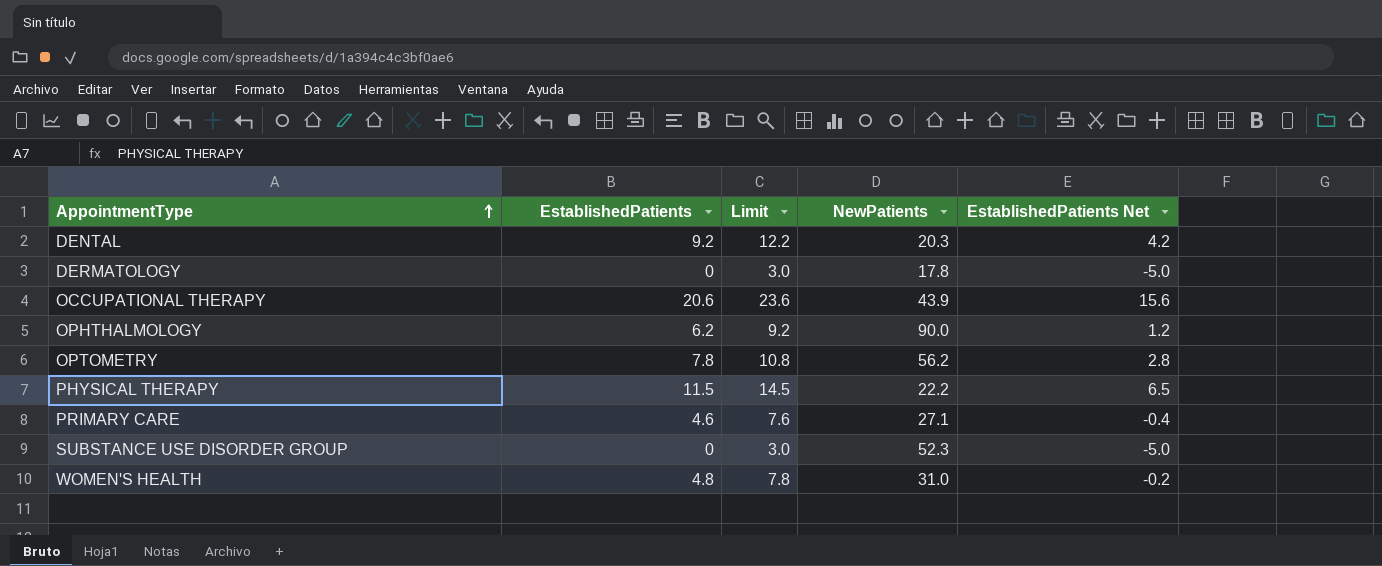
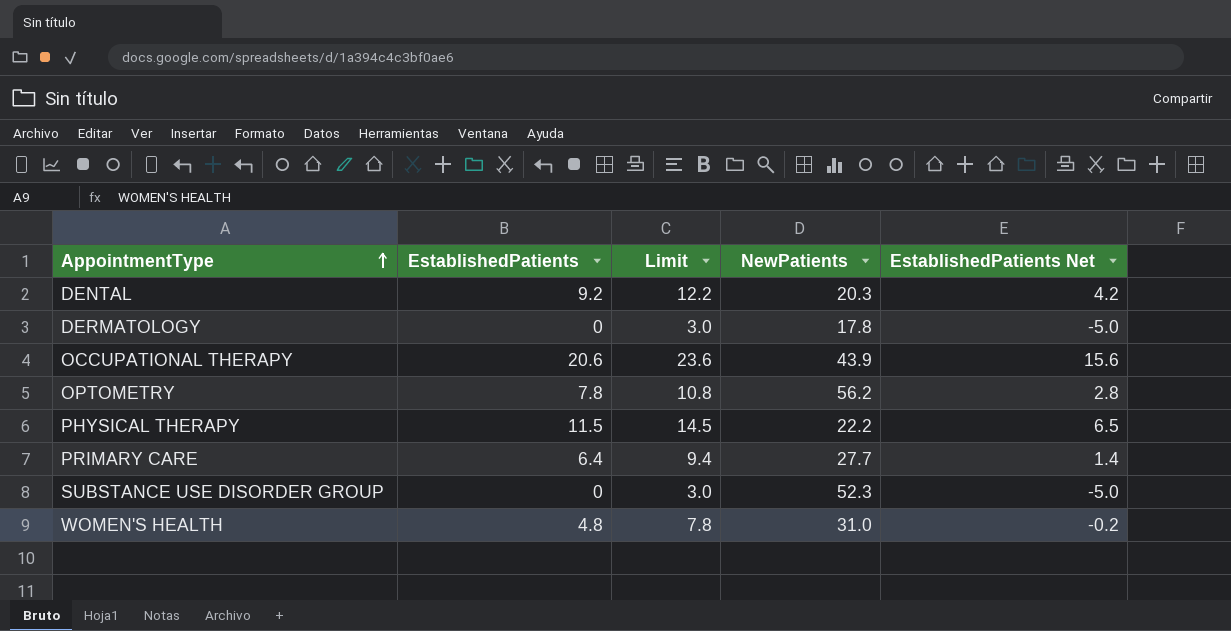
row OPHTHALMOLOGY: 6.2 | 9.2 | 90.0 | 1.2 -> none
PRIMARY CARE | EstablishedPatients: 4.6 -> 6.4
PRIMARY CARE | Limit: 7.6 -> 9.4
PRIMARY CARE | NewPatients: 27.1 -> 27.7
PRIMARY CARE | EstablishedPatients Net: -0.4 -> 1.4

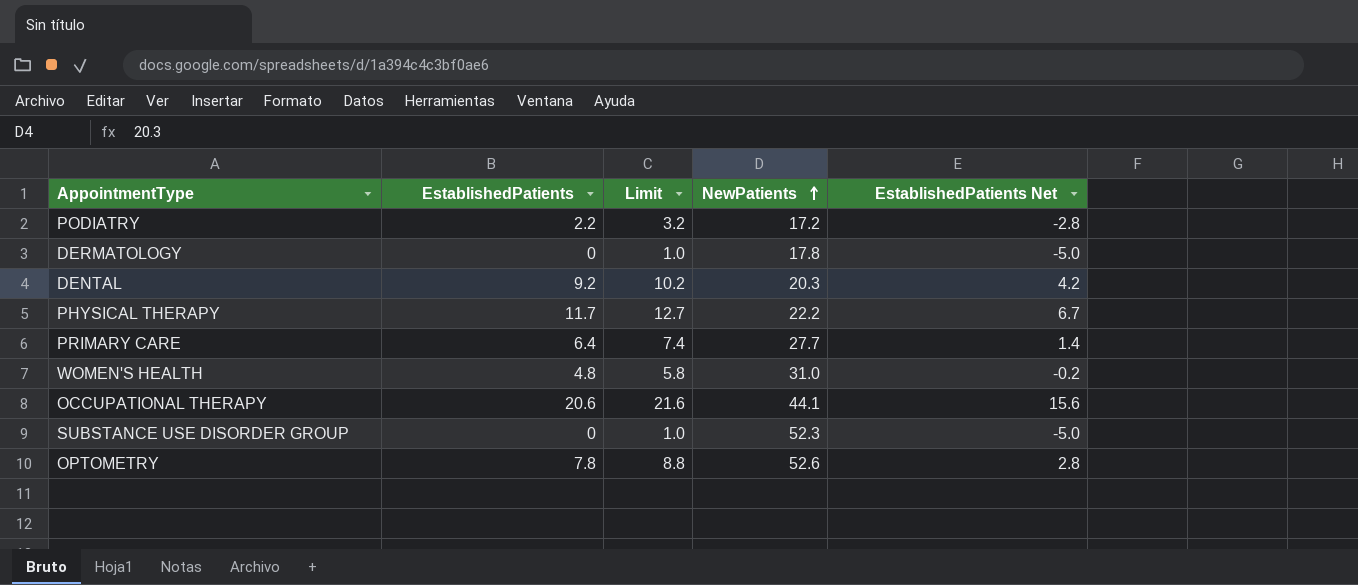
row order: AppointmentType ascending -> NewPatients ascending
column Limit | formula: [EstablishedPatients] + 3 -> [EstablishedPatients] + 1
row PODIATRY: none -> 2.2 | 3.2 | 17.2 | -2.8
PHYSICAL THERAPY | EstablishedPatients: 11.5 -> 11.7
PHYSICAL THERAPY | EstablishedPatients Net: 6.5 -> 6.7
OCCUPATIONAL THERAPY | NewPatients: 43.9 -> 44.1
OPTOMETRY | NewPatients: 56.2 -> 52.6

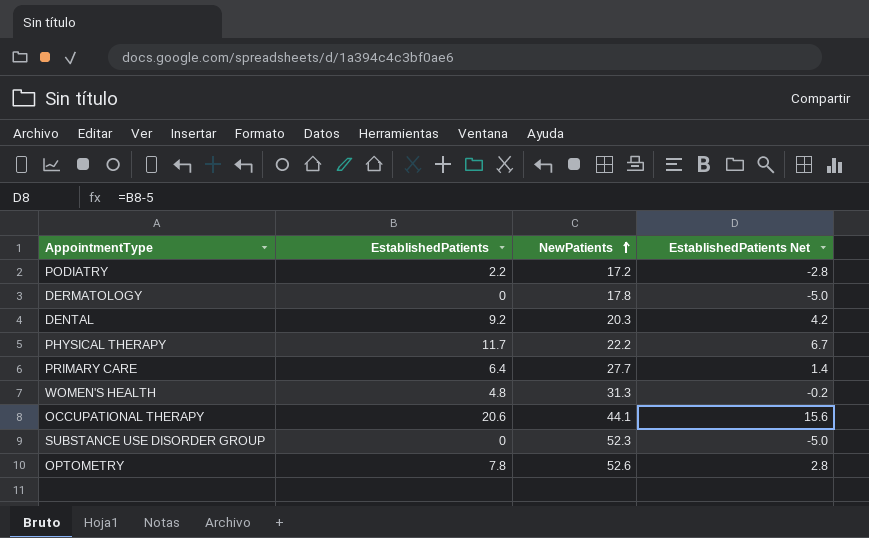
column Limit | formula: [EstablishedPatients] + 1 -> none
WOMEN'S HEALTH | NewPatients: 31.0 -> 31.3

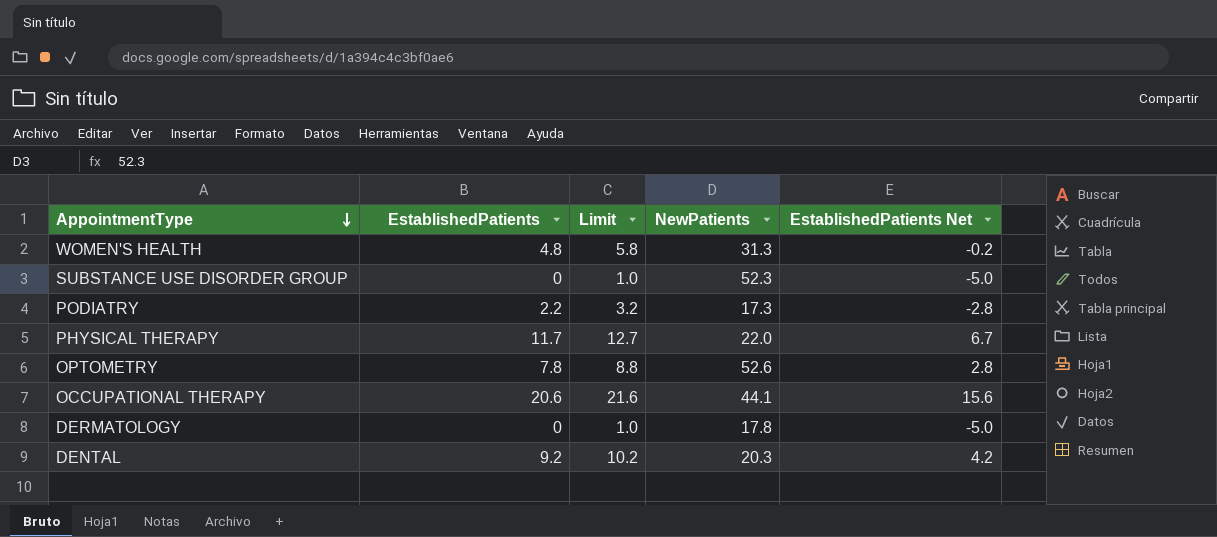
row order: NewPatients ascending -> AppointmentType descending
column Limit | formula: none -> [EstablishedPatients] + 1
row PRIMARY CARE: 6.4 | 27.7 | 1.4 -> none
PODIATRY | NewPatients: 17.2 -> 17.3
PHYSICAL THERAPY | NewPatients: 22.2 -> 22.0

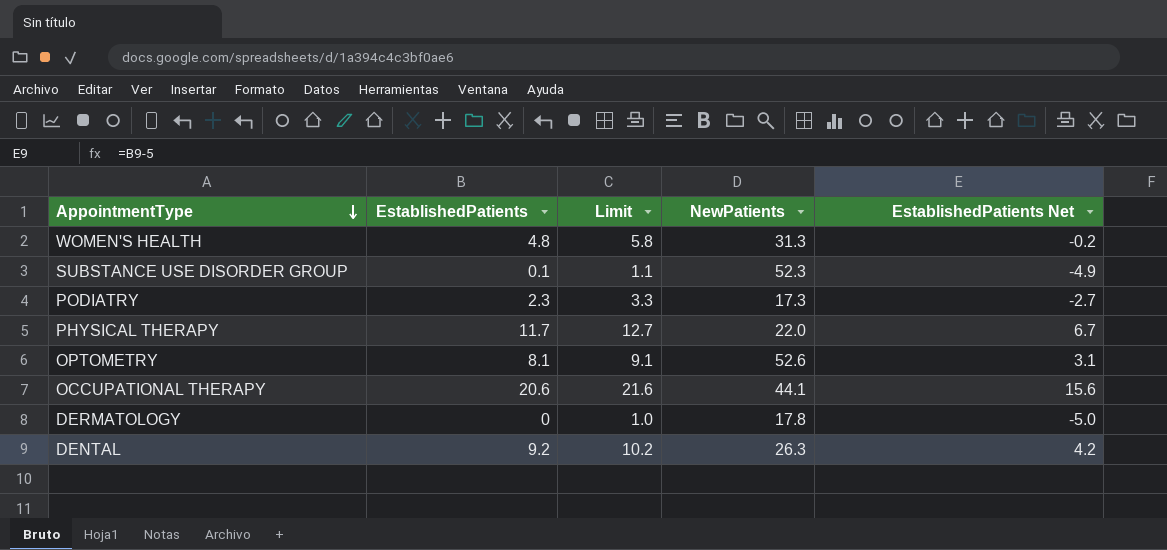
SUBSTANCE USE DISORDER GROUP | EstablishedPatients: 0 -> 0.1
SUBSTANCE USE DISORDER GROUP | Limit: 1.0 -> 1.1
SUBSTANCE USE DISORDER GROUP | EstablishedPatients Net: -5.0 -> -4.9
PODIATRY | EstablishedPatients: 2.2 -> 2.3
PODIATRY | Limit: 3.2 -> 3.3
PODIATRY | EstablishedPatients Net: -2.8 -> -2.7
OPTOMETRY | EstablishedPatients: 7.8 -> 8.1
OPTOMETRY | Limit: 8.8 -> 9.1
OPTOMETRY | EstablishedPatients Net: 2.8 -> 3.1
DENTAL | NewPatients: 20.3 -> 26.3

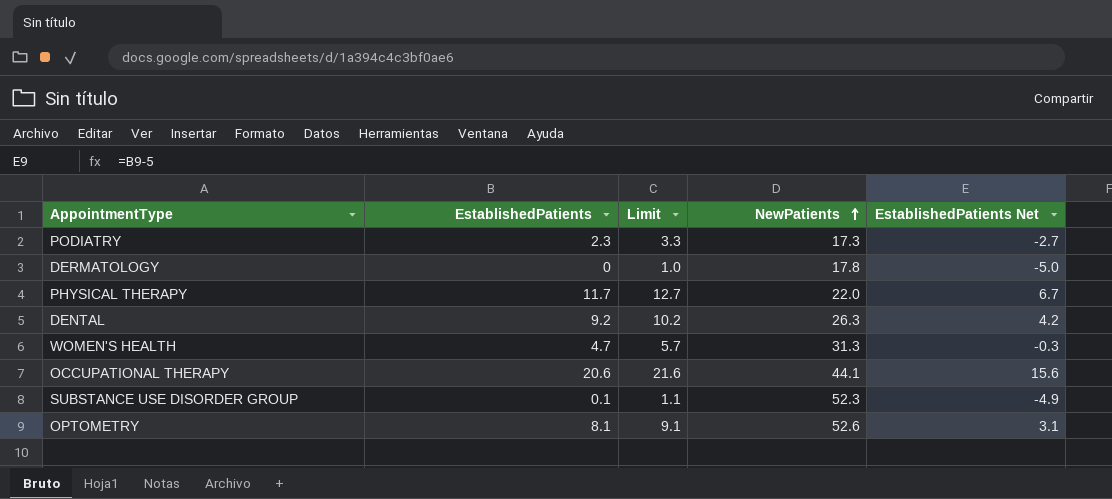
row order: AppointmentType descending -> NewPatients ascending
WOMEN'S HEALTH | EstablishedPatients: 4.8 -> 4.7
WOMEN'S HEALTH | Limit: 5.8 -> 5.7
WOMEN'S HEALTH | EstablishedPatients Net: -0.2 -> -0.3

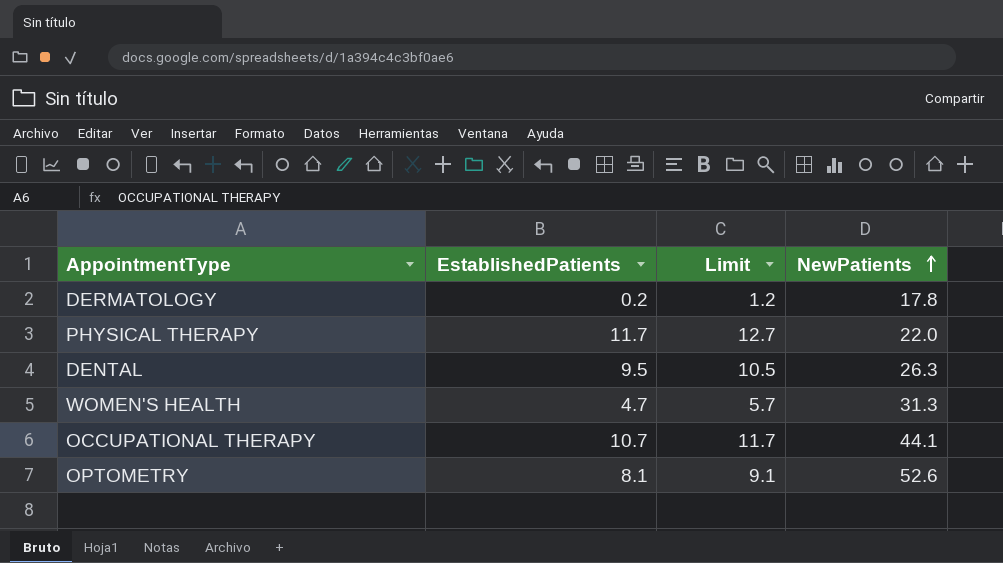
column EstablishedPatients Net | formula: [EstablishedPatients] - 5 -> none
row PODIATRY: 2.3 | 3.3 | 17.3 | -2.7 -> none
row SUBSTANCE USE DISORDER GROUP: 0.1 | 1.1 | 52.3 | -4.9 -> none
DERMATOLOGY | EstablishedPatients: 0 -> 0.2
DERMATOLOGY | Limit: 1.0 -> 1.2
DENTAL | EstablishedPatients: 9.2 -> 9.5
DENTAL | Limit: 10.2 -> 10.5
OCCUPATIONAL THERAPY | EstablishedPatients: 20.6 -> 10.7
OCCUPATIONAL THERAPY | Limit: 21.6 -> 11.7

